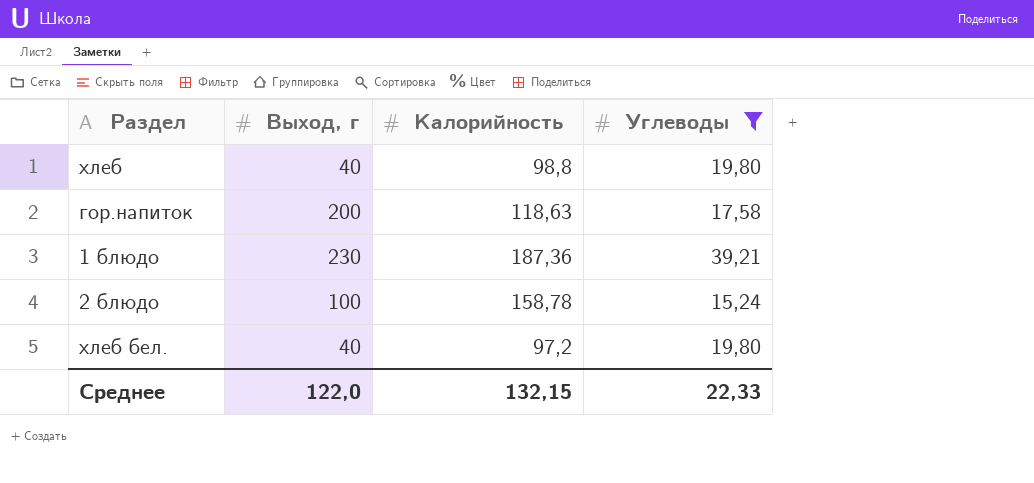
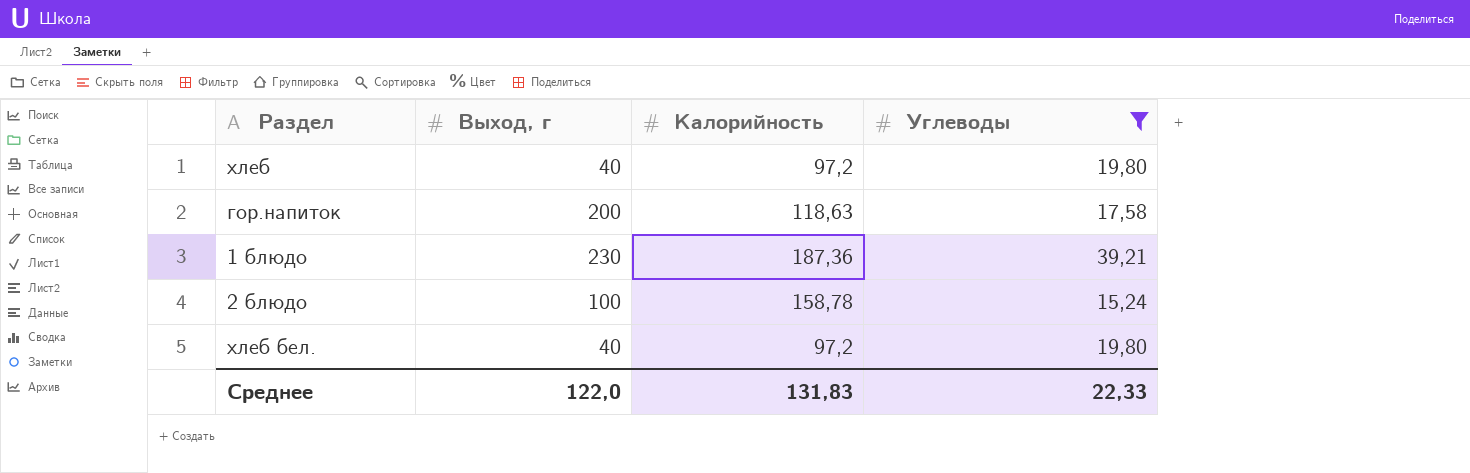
хлеб | Калорийность: 98,8 -> 97,2
Среднее | Калорийность: 132,15 -> 131,83

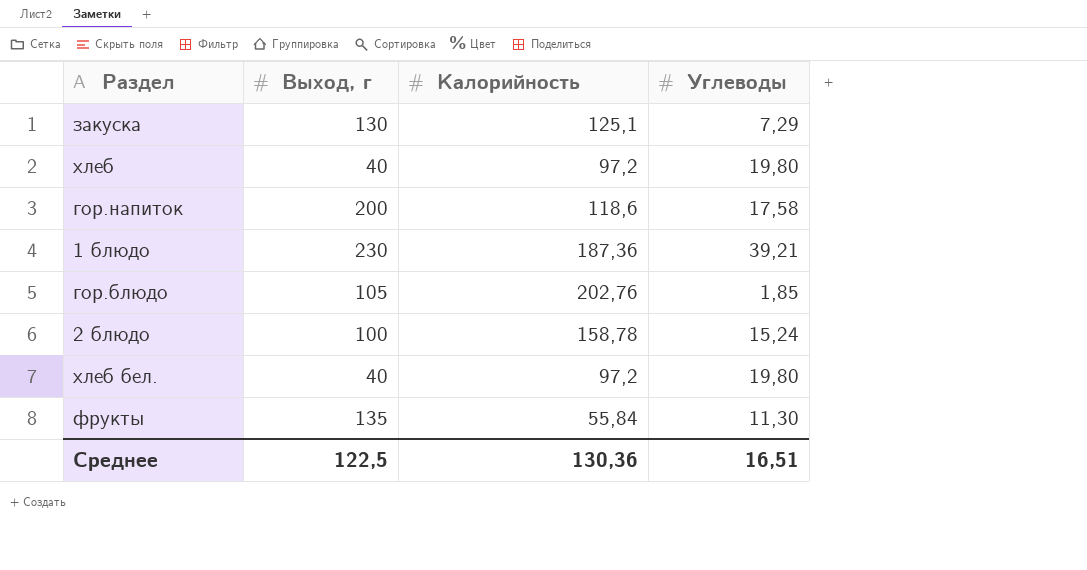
filter: Углеводы >= 15,24 -> none
гор.напиток | Калорийность: 118,63 -> 118,6
Среднее | Выход, г: 122,0 -> 122,5
Среднее | Калорийность: 131,83 -> 130,36
Среднее | Углеводы: 22,33 -> 16,51

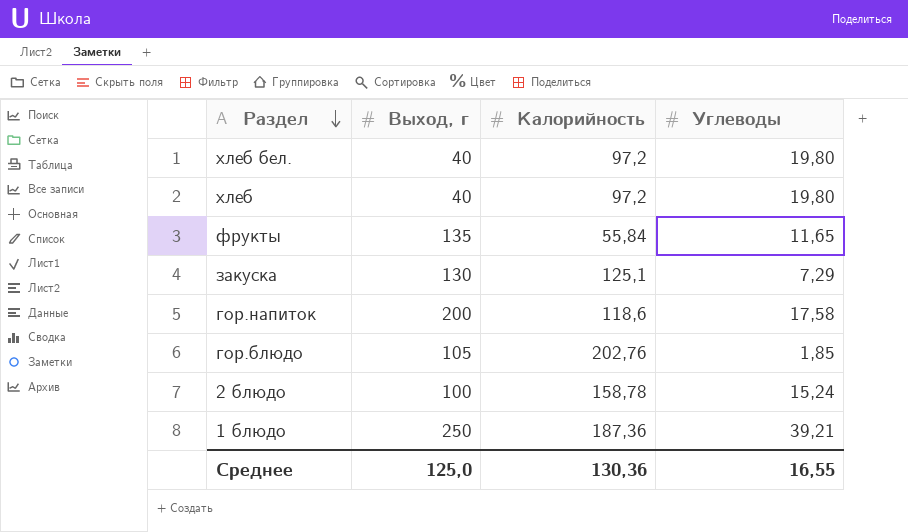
row order: none -> Раздел descending
фрукты | Углеводы: 11,30 -> 11,65
1 блюдо | Выход, г: 230 -> 250
Среднее | Выход, г: 122,5 -> 125,0
Среднее | Углеводы: 16,51 -> 16,55

